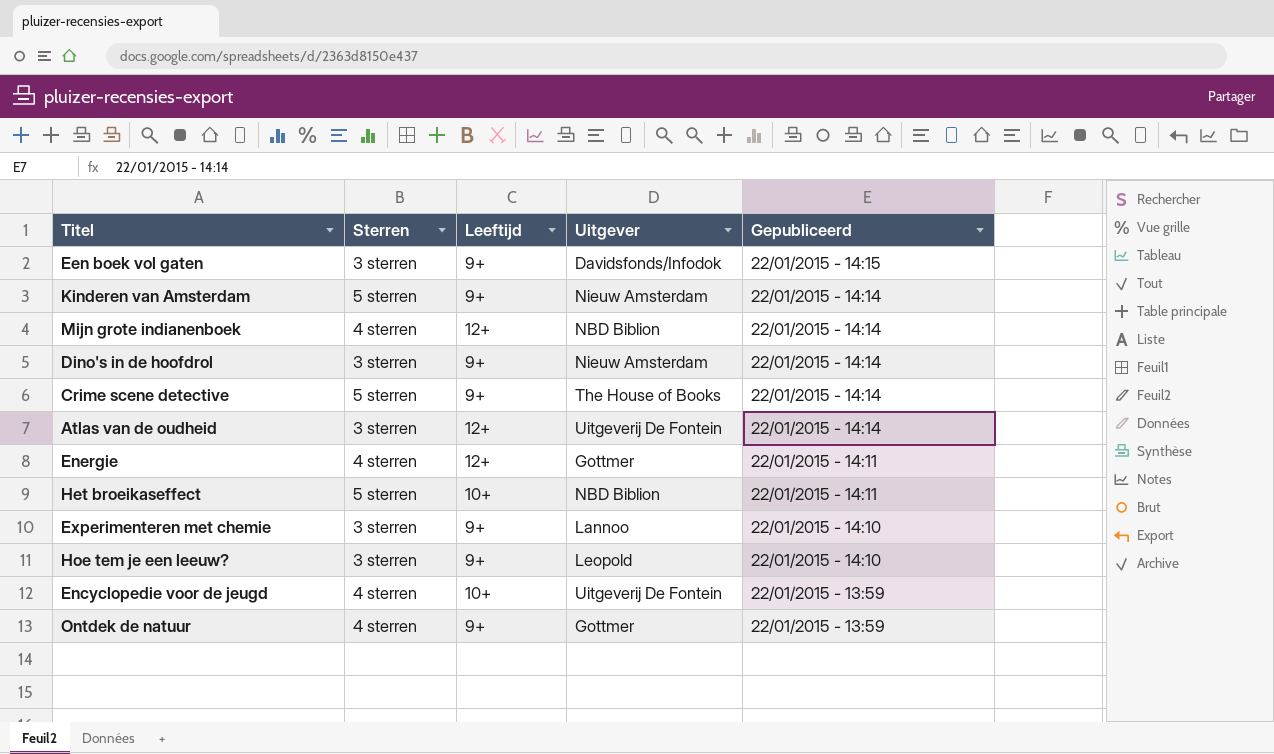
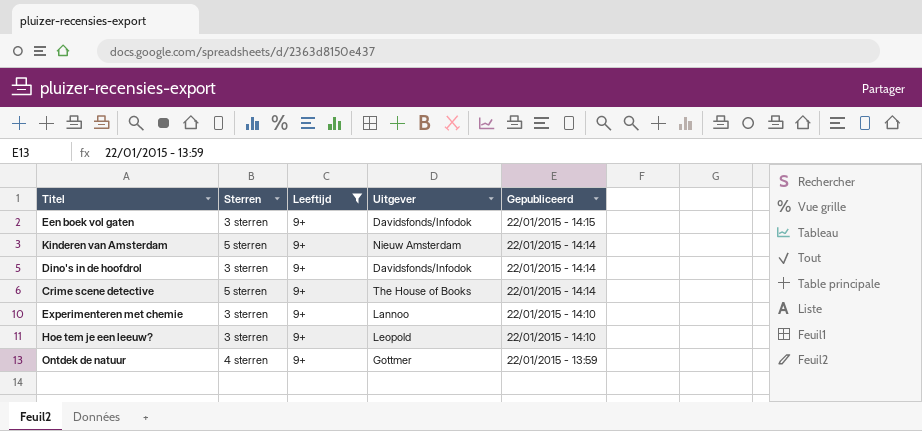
filter: none -> Leeftijd = 9+
Dino's in de hoofdrol | Uitgever: Nieuw Amsterdam -> Davidsfonds/Infodok

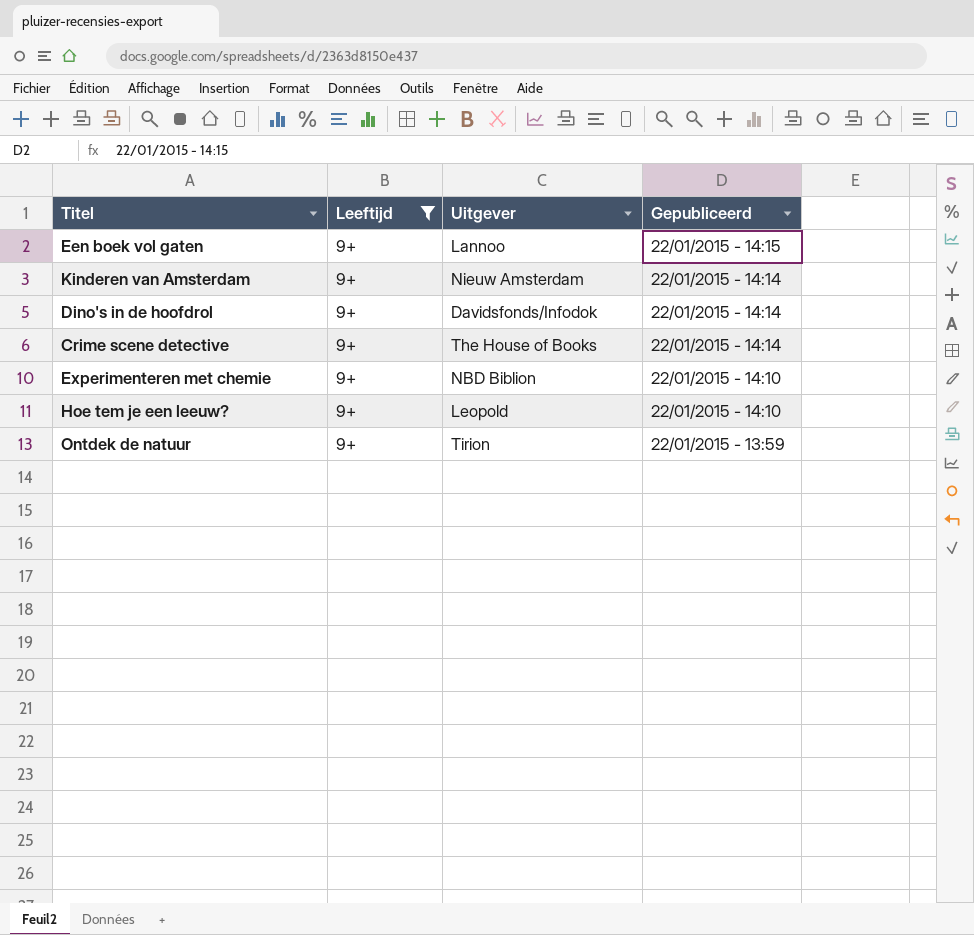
column Sterren | position: 2 -> none
Een boek vol gaten | Uitgever: Davidsfonds/Infodok -> Lannoo
Experimenteren met chemie | Uitgever: Lannoo -> NBD Biblion
Ontdek de natuur | Uitgever: Gottmer -> Tirion

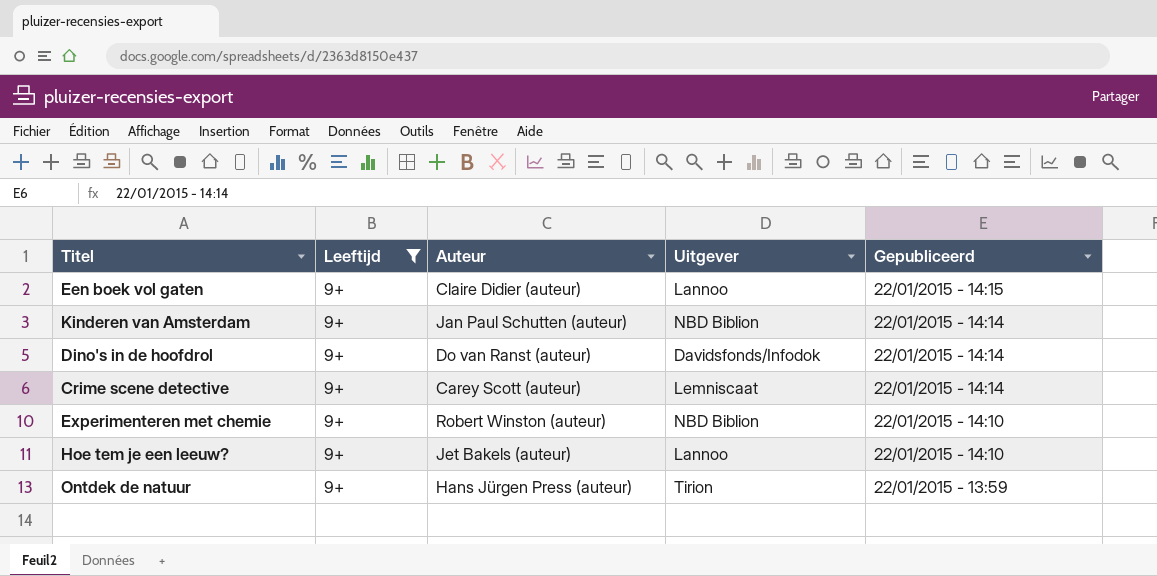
column Auteur | position: none -> 3
Kinderen van Amsterdam | Uitgever: Nieuw Amsterdam -> NBD Biblion
Crime scene detective | Uitgever: The House of Books -> Lemniscaat
Hoe tem je een leeuw? | Uitgever: Leopold -> Lannoo

